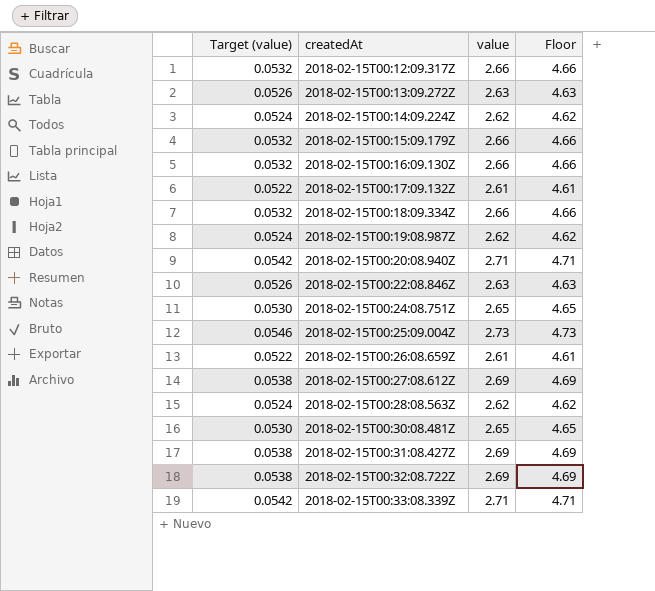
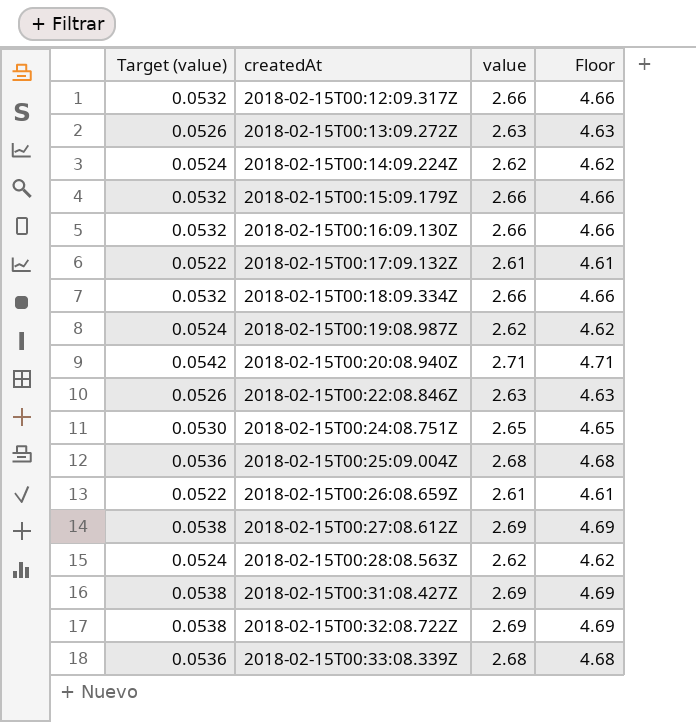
row 2018-02-15T00:30:08.481Z: 0.0530 | 2.65 | 4.65 -> none
2018-02-15T00:25:09.004Z | Target (value): 0.0546 -> 0.0536
2018-02-15T00:25:09.004Z | value: 2.73 -> 2.68
2018-02-15T00:25:09.004Z | Floor: 4.73 -> 4.68
2018-02-15T00:33:08.339Z | Target (value): 0.0542 -> 0.0536
2018-02-15T00:33:08.339Z | value: 2.71 -> 2.68
2018-02-15T00:33:08.339Z | Floor: 4.71 -> 4.68

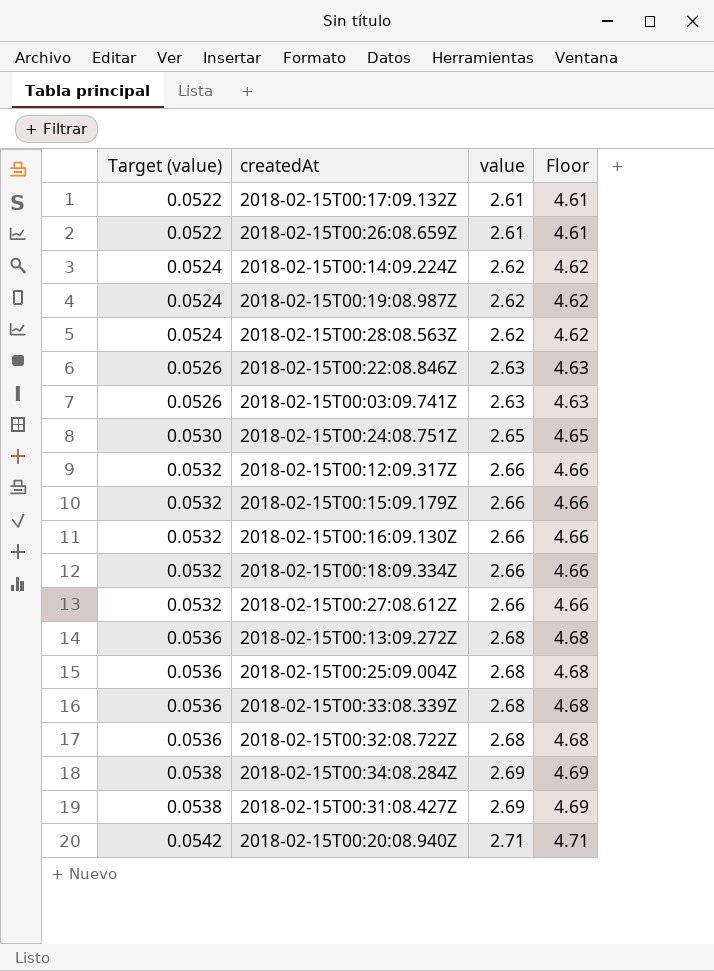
row order: createdAt ascending -> Target (value) ascending
row 2018-02-15T00:03:09.741Z: none -> 0.0526 | 2.63 | 4.63
2018-02-15T00:27:08.612Z | Target (value): 0.0538 -> 0.0532
2018-02-15T00:27:08.612Z | value: 2.69 -> 2.66
2018-02-15T00:27:08.612Z | Floor: 4.69 -> 4.66
2018-02-15T00:13:09.272Z | Target (value): 0.0526 -> 0.0536
2018-02-15T00:13:09.272Z | value: 2.63 -> 2.68
2018-02-15T00:13:09.272Z | Floor: 4.63 -> 4.68
2018-02-15T00:32:08.722Z | Target (value): 0.0538 -> 0.0536
2018-02-15T00:32:08.722Z | value: 2.69 -> 2.68
2018-02-15T00:32:08.722Z | Floor: 4.69 -> 4.68
row 2018-02-15T00:34:08.284Z: none -> 0.0538 | 2.69 | 4.69

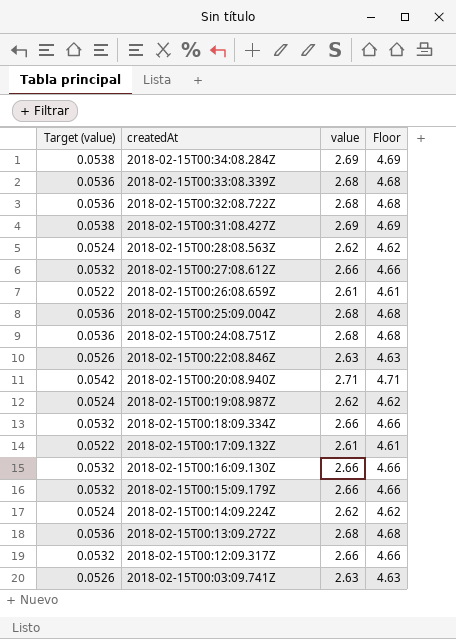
row order: Target (value) ascending -> createdAt descending
2018-02-15T00:24:08.751Z | Target (value): 0.0530 -> 0.0536
2018-02-15T00:24:08.751Z | value: 2.65 -> 2.68
2018-02-15T00:24:08.751Z | Floor: 4.65 -> 4.68

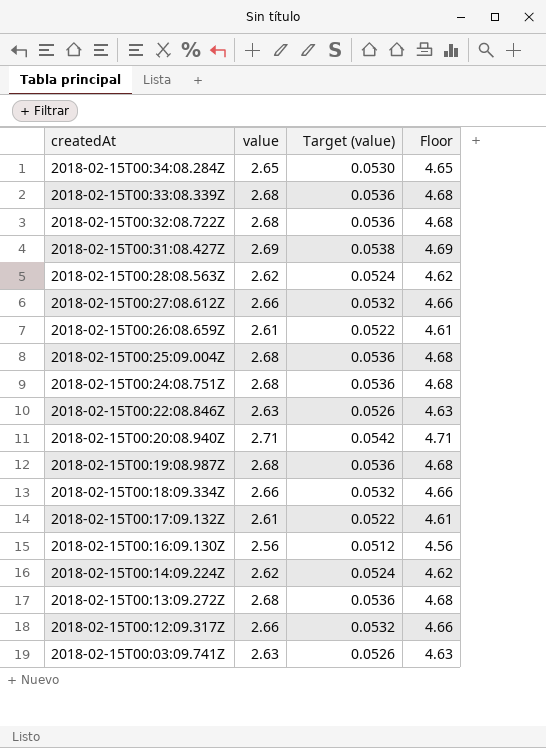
column Target (value) | position: 1 -> 3
row 2018-02-15T00:15:09.179Z: 0.0532 | 2.66 | 4.66 -> none
2018-02-15T00:34:08.284Z | value: 2.69 -> 2.65
2018-02-15T00:34:08.284Z | Target (value): 0.0538 -> 0.0530
2018-02-15T00:34:08.284Z | Floor: 4.69 -> 4.65
2018-02-15T00:19:08.987Z | value: 2.62 -> 2.68
2018-02-15T00:19:08.987Z | Target (value): 0.0524 -> 0.0536
2018-02-15T00:19:08.987Z | Floor: 4.62 -> 4.68
2018-02-15T00:16:09.130Z | value: 2.66 -> 2.56
2018-02-15T00:16:09.130Z | Target (value): 0.0532 -> 0.0512
2018-02-15T00:16:09.130Z | Floor: 4.66 -> 4.56

